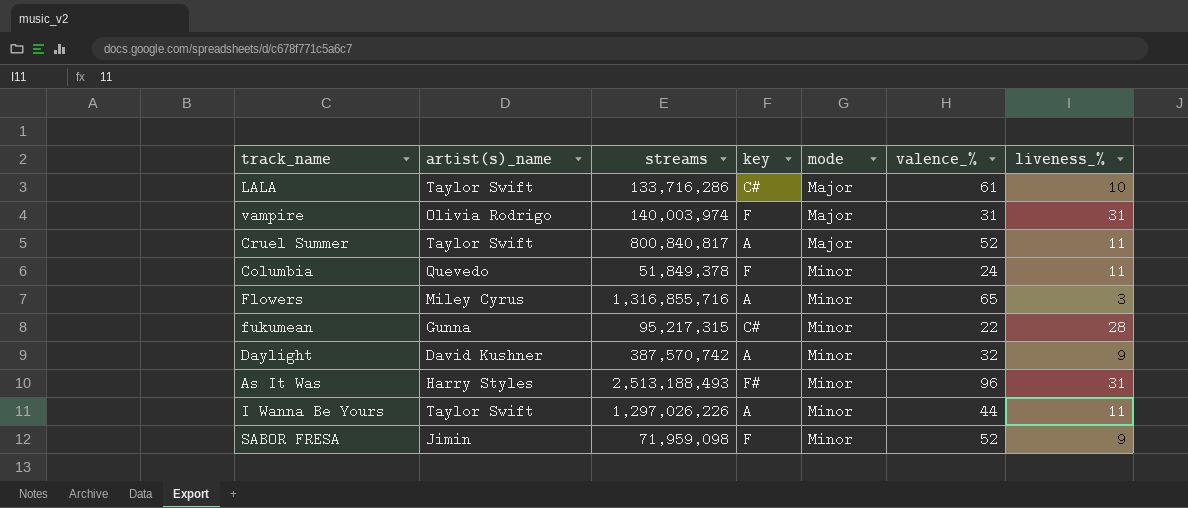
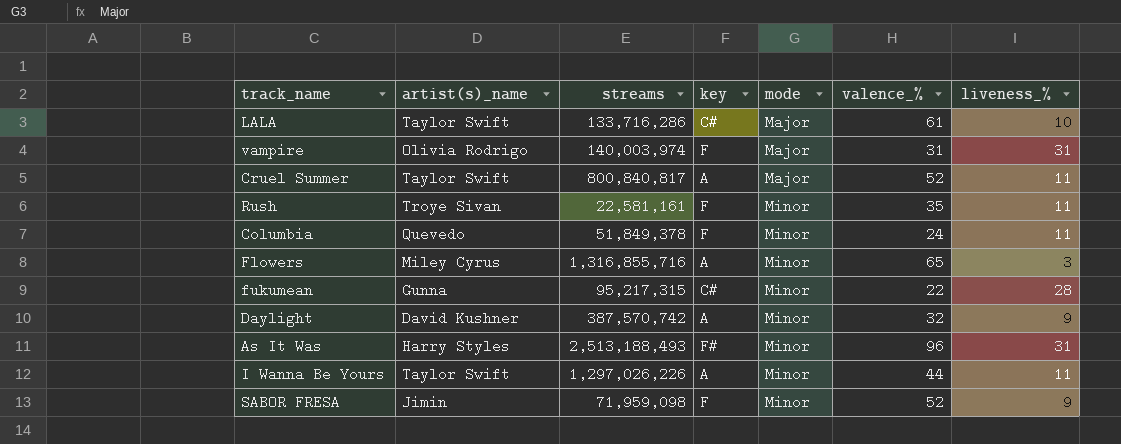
row Rush: none -> Troye Sivan | 22,581,161 | F | Minor | 35 | 11

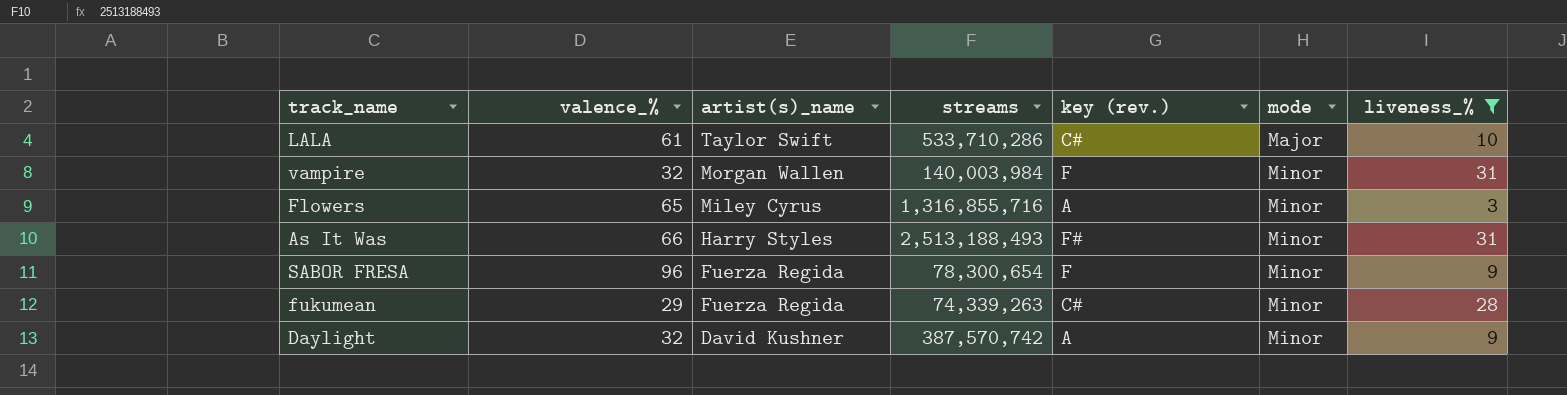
filter: none -> liveness_% != 11
row order: mode ascending -> artist(s)_name descending
column valence_% | position: 6 -> 2
column name: key -> key (rev.)
LALA | streams: 133,716,286 -> 533,710,286
vampire | valence_%: 31 -> 32
vampire | artist(s)_name: Olivia Rodrigo -> Morgan Wallen
vampire | streams: 140,003,974 -> 140,003,984
vampire | mode: Major -> Minor
As It Was | valence_%: 96 -> 66
SABOR FRESA | valence_%: 52 -> 96
SABOR FRESA | artist(s)_name: Jimin -> Fuerza Regida
SABOR FRESA | streams: 71,959,098 -> 78,300,654
fukumean | valence_%: 22 -> 29
fukumean | artist(s)_name: Gunna -> Fuerza Regida
fukumean | streams: 95,217,315 -> 74,339,263

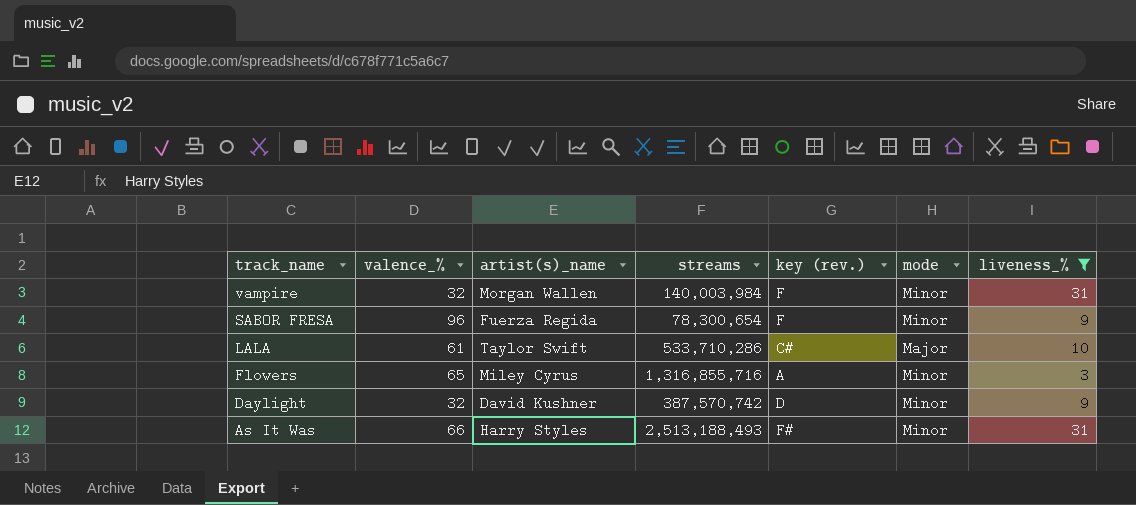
row order: artist(s)_name descending -> track_name descending
row fukumean: 29 | Fuerza Regida | 74,339,263 | C# | Minor | 28 -> none
Daylight | key (rev.): A -> D

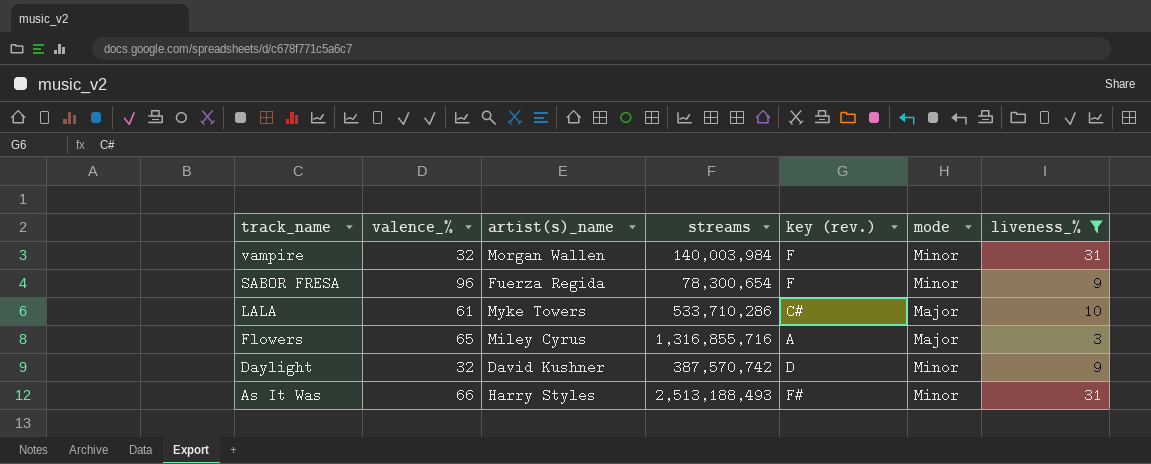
LALA | artist(s)_name: Taylor Swift -> Myke Towers
Flowers | mode: Minor -> Major

